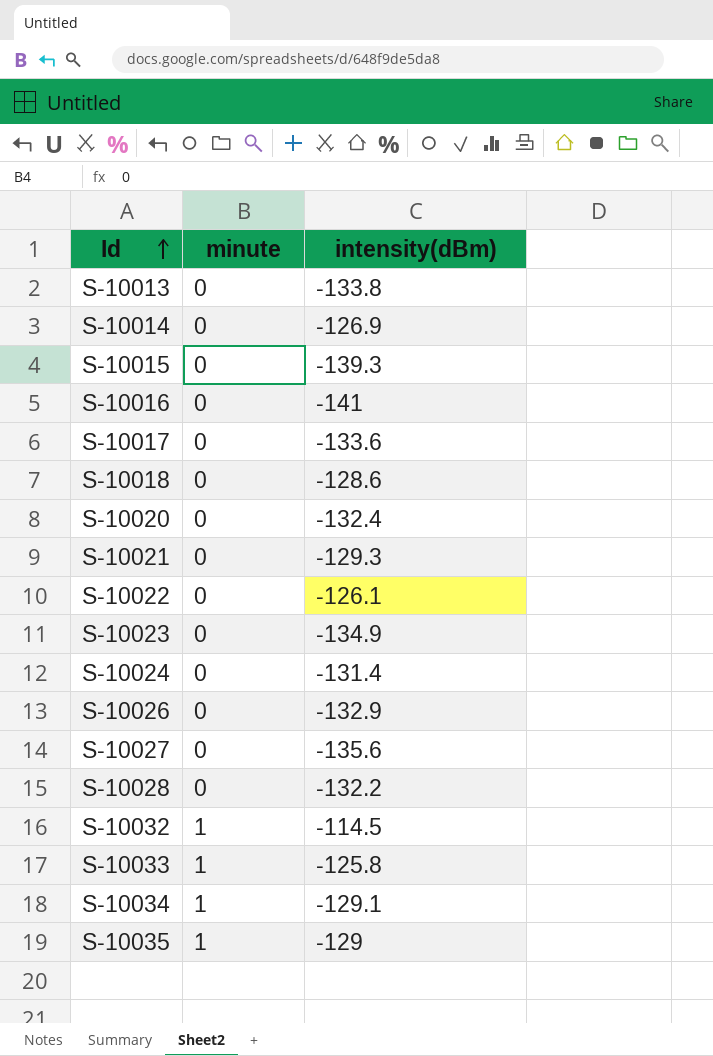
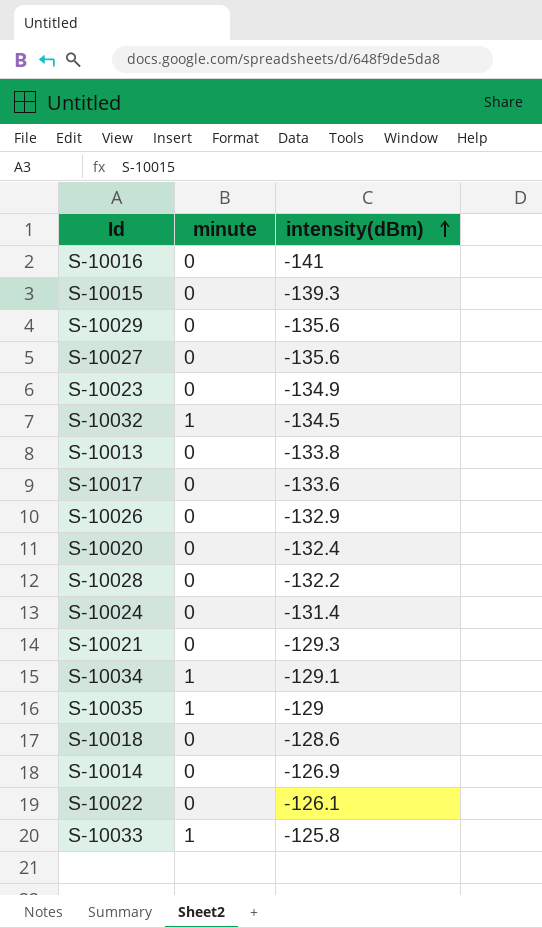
row order: Id ascending -> intensity(dBm) ascending
row S-10029: none -> 0 | -135.6
S-10032 | intensity(dBm): -114.5 -> -134.5

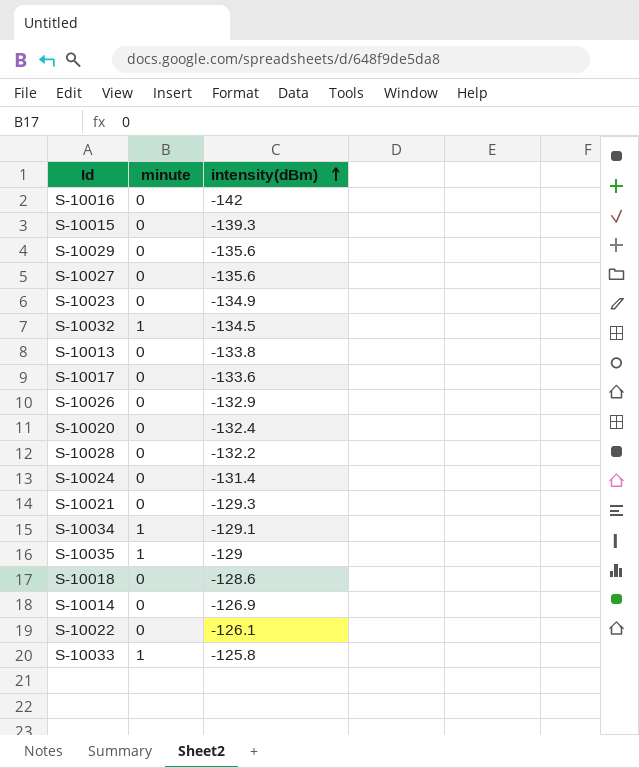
S-10016 | intensity(dBm): -141 -> -142

